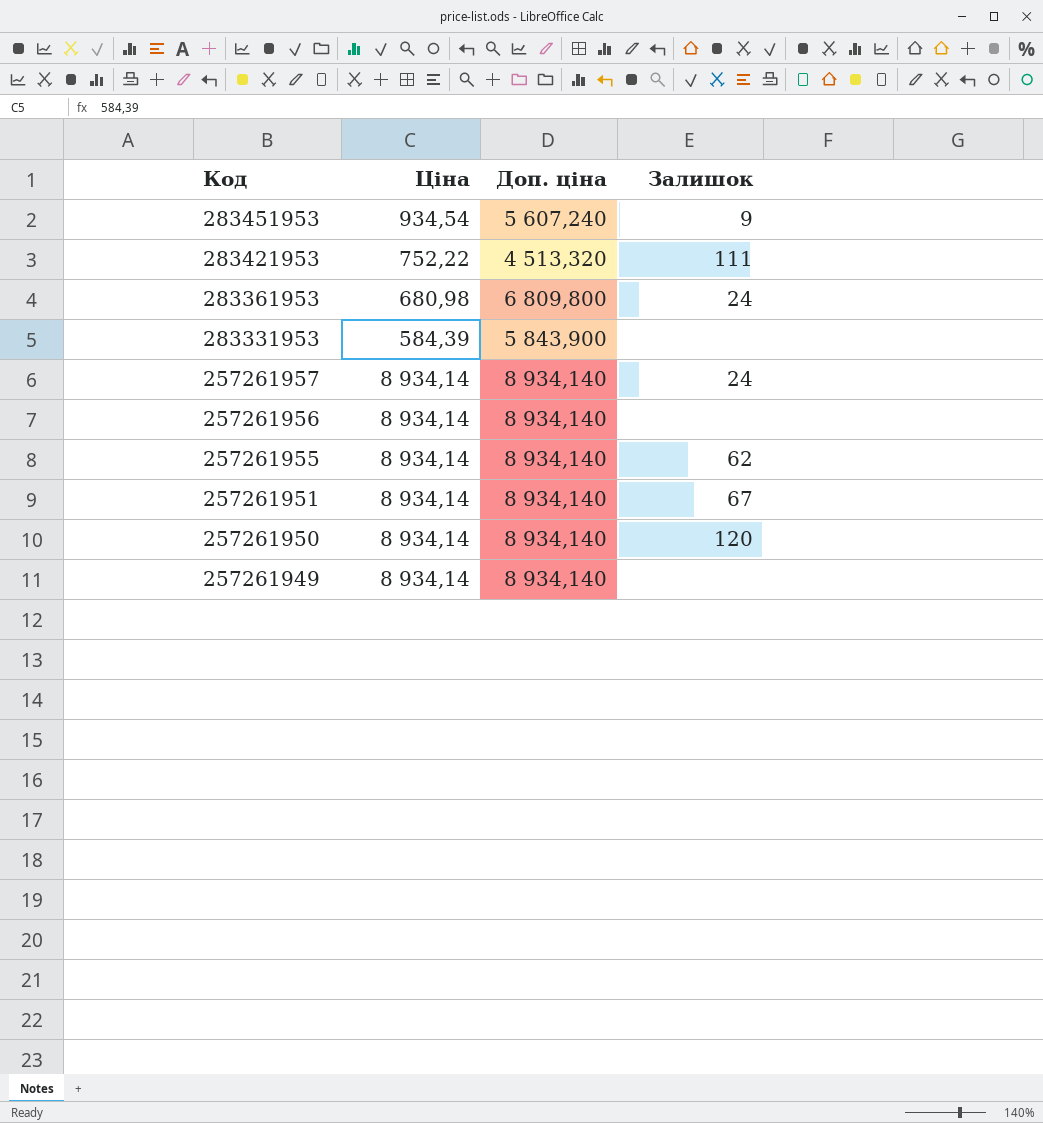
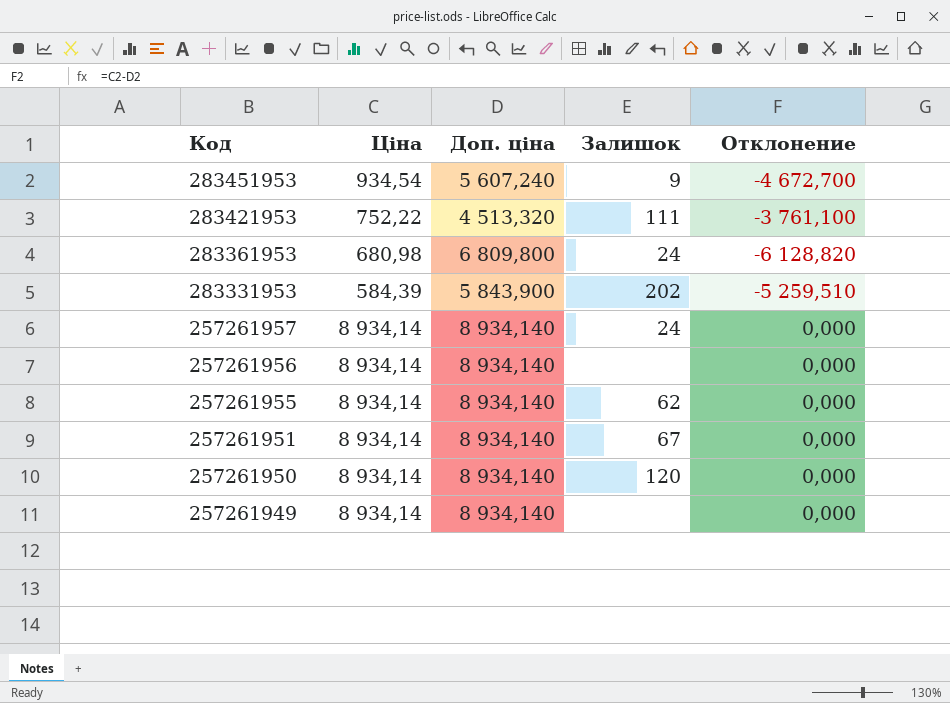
column Отклонение | formula: none -> [Ціна] - [Доп. ціна]
283331953 | Залишок: none -> 202

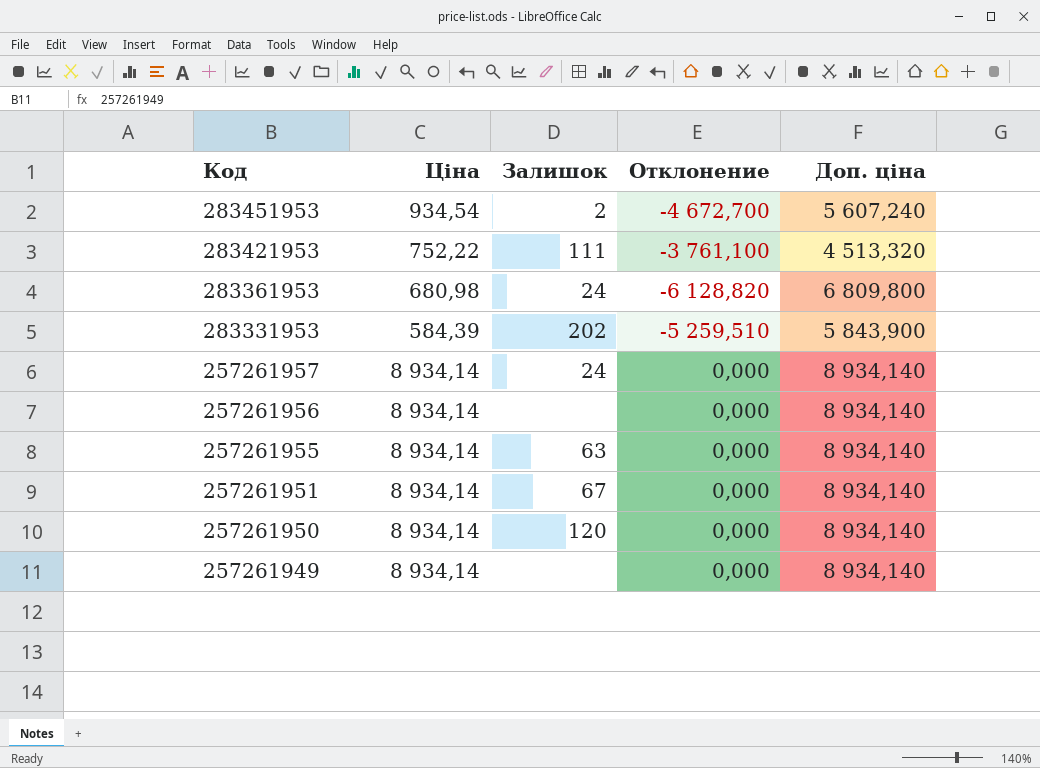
column Доп. ціна | position: 3 -> 5
283451953 | Залишок: 9 -> 2
257261955 | Залишок: 62 -> 63

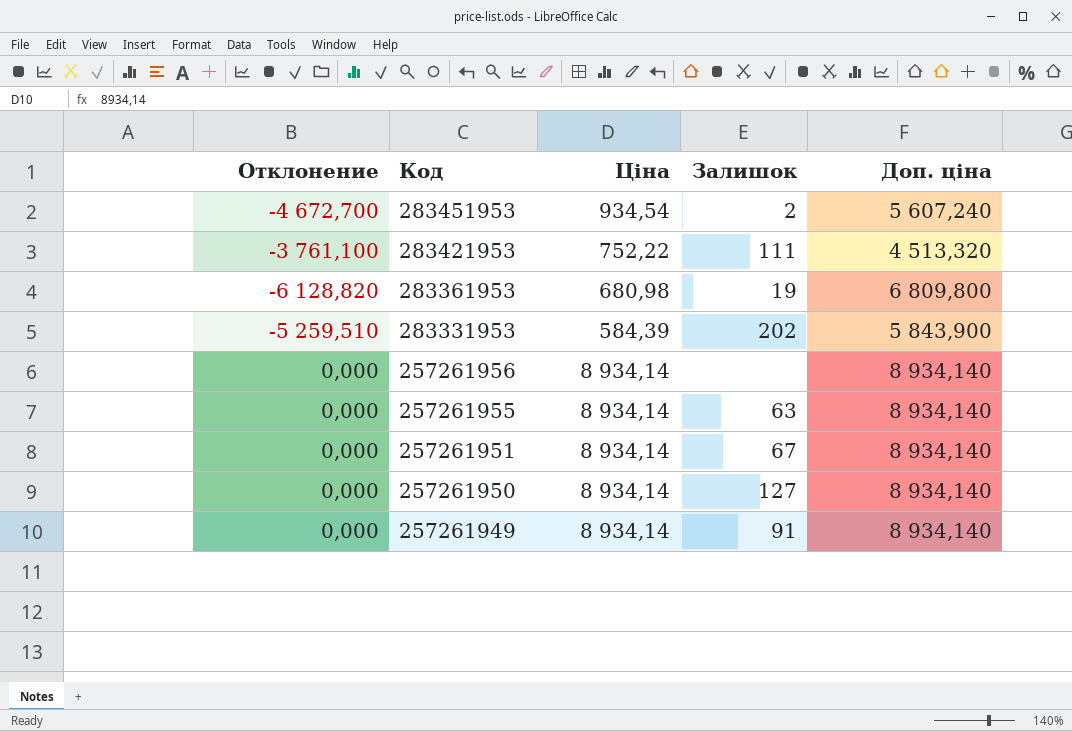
column Отклонение | position: 4 -> 1
row 257261957: 8 934,14 | 24 | 0,000 | 8 934,140 -> none
283361953 | Залишок: 24 -> 19
257261950 | Залишок: 120 -> 127
257261949 | Залишок: none -> 91

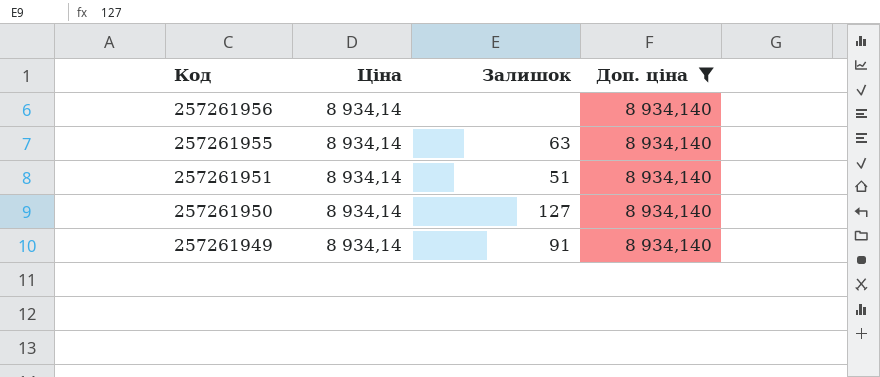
filter: none -> Доп. ціна = 8 934,140
column Отклонение | formula: [Ціна] - [Доп. ціна] -> none
257261951 | Залишок: 67 -> 51

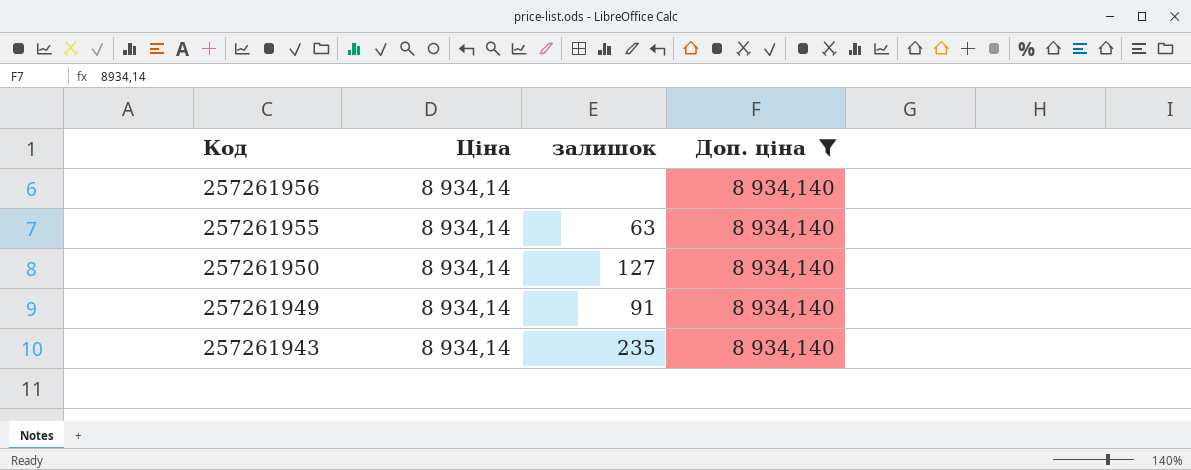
column name: Залишок -> залишок
row 257261951: 8 934,14 | 51 | 8 934,140 -> none
row 257261943: none -> 8 934,14 | 235 | 8 934,140

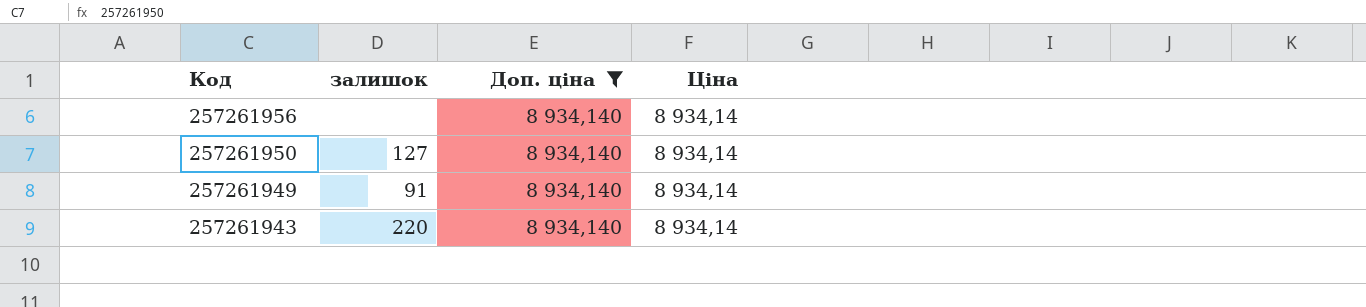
column Ціна | position: 2 -> 4
row 257261955: 8 934,14 | 63 | 8 934,140 -> none
257261943 | залишок: 235 -> 220

